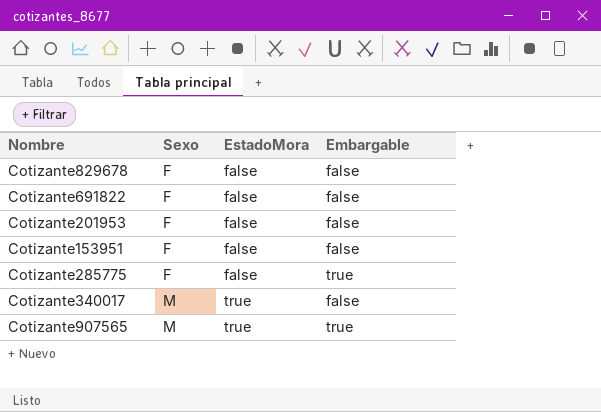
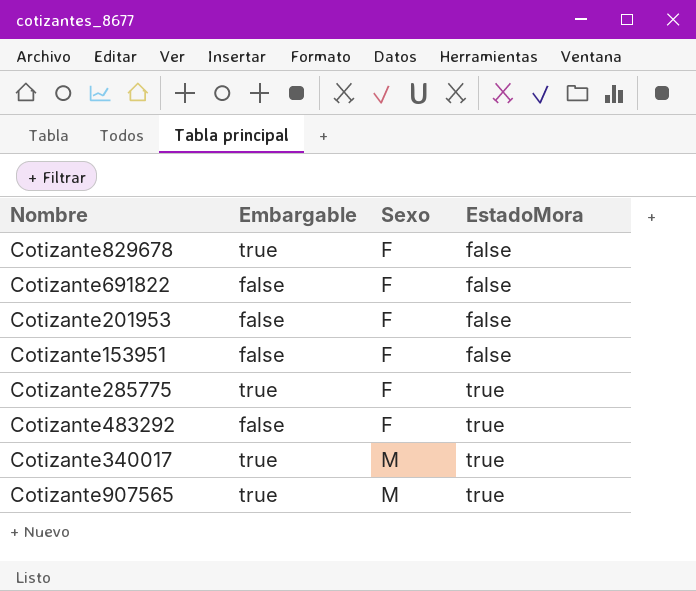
column Embargable | position: 4 -> 2
Cotizante829678 | Embargable: false -> true
Cotizante285775 | EstadoMora: false -> true
row Cotizante483292: none -> false | F | true
Cotizante340017 | Embargable: false -> true

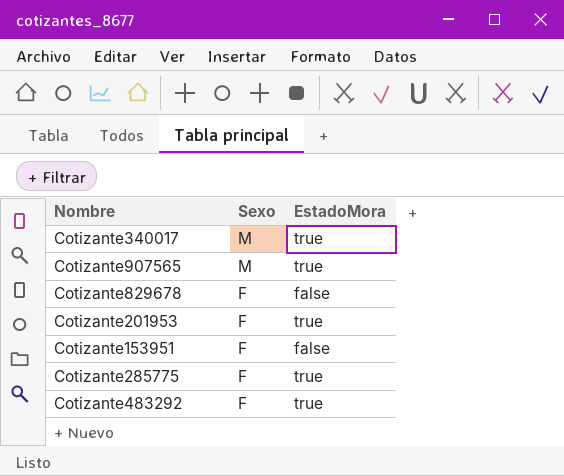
row order: Sexo ascending -> Sexo descending
column Embargable | position: 2 -> none
row Cotizante691822: false | F | false -> none
Cotizante201953 | EstadoMora: false -> true

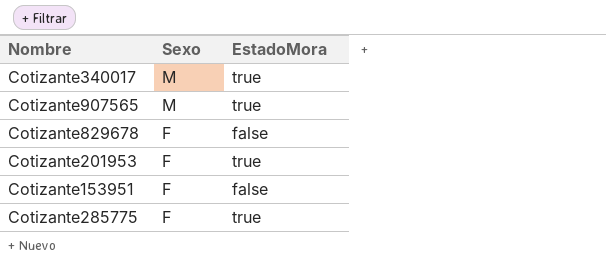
row Cotizante483292: F | true -> none

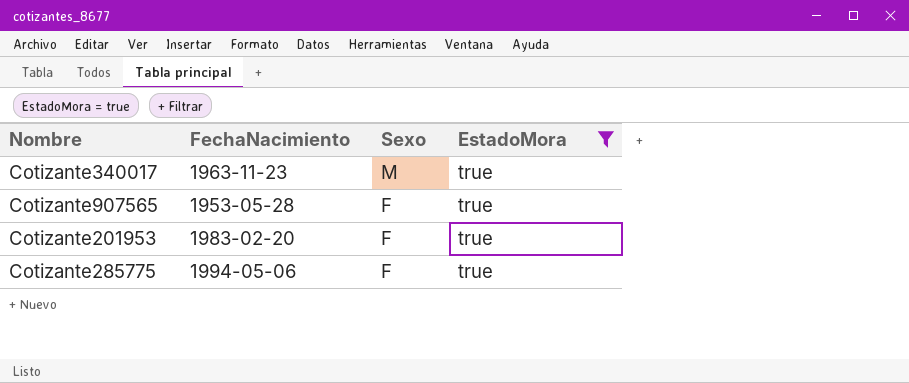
filter: none -> EstadoMora = true
column FechaNacimiento | position: none -> 2
Cotizante907565 | Sexo: M -> F

